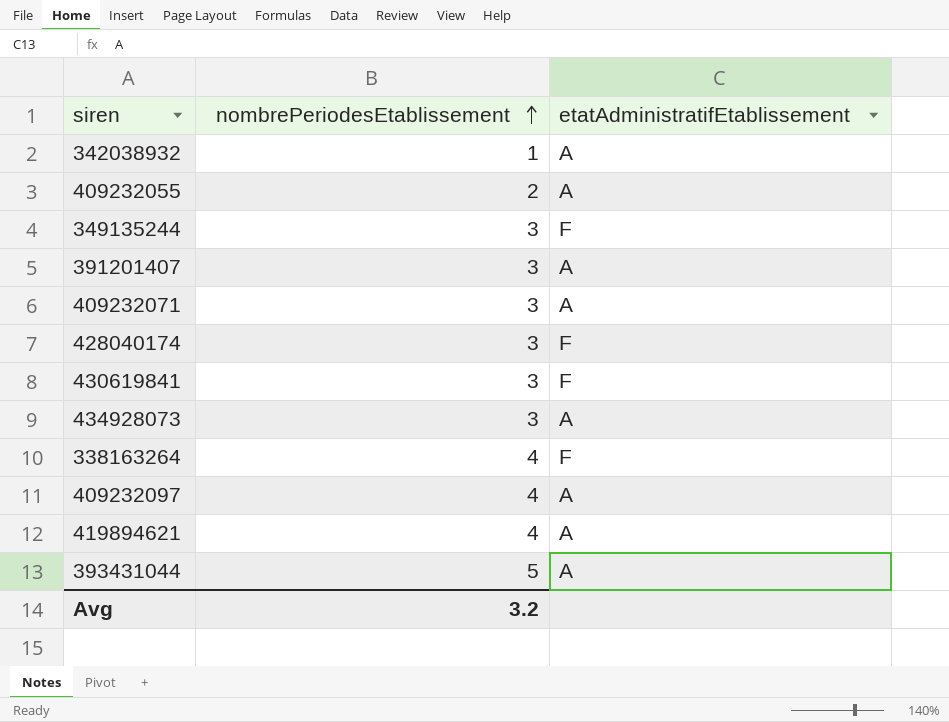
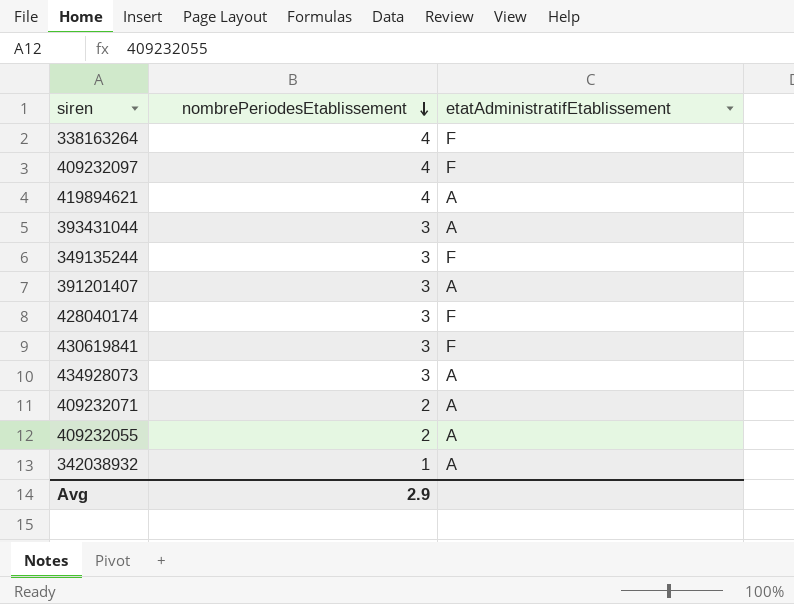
row order: nombrePeriodesEtablissement ascending -> nombrePeriodesEtablissement descending
409232097 | etatAdministratifEtablissement: A -> F
393431044 | nombrePeriodesEtablissement: 5 -> 3
409232071 | nombrePeriodesEtablissement: 3 -> 2
Avg | nombrePeriodesEtablissement: 3.2 -> 2.9

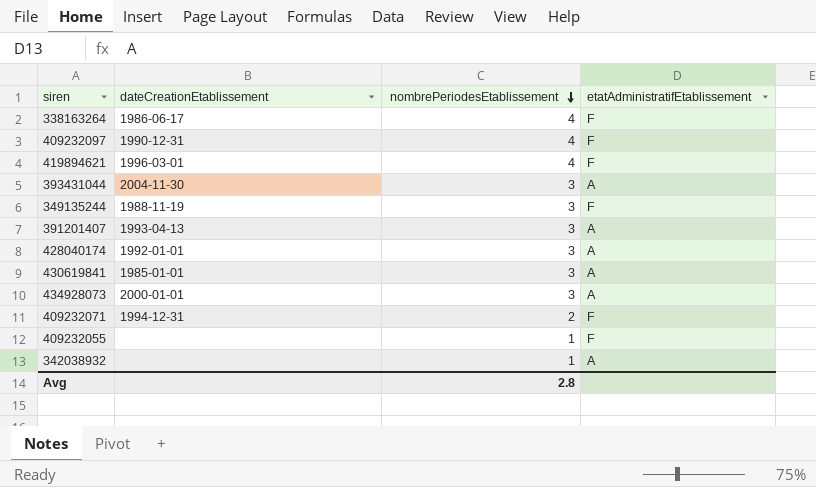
column dateCreationEtablissement | position: none -> 2
419894621 | etatAdministratifEtablissement: A -> F
428040174 | etatAdministratifEtablissement: F -> A
430619841 | etatAdministratifEtablissement: F -> A
409232071 | etatAdministratifEtablissement: A -> F
409232055 | nombrePeriodesEtablissement: 2 -> 1
409232055 | etatAdministratifEtablissement: A -> F
Avg | nombrePeriodesEtablissement: 2.9 -> 2.8

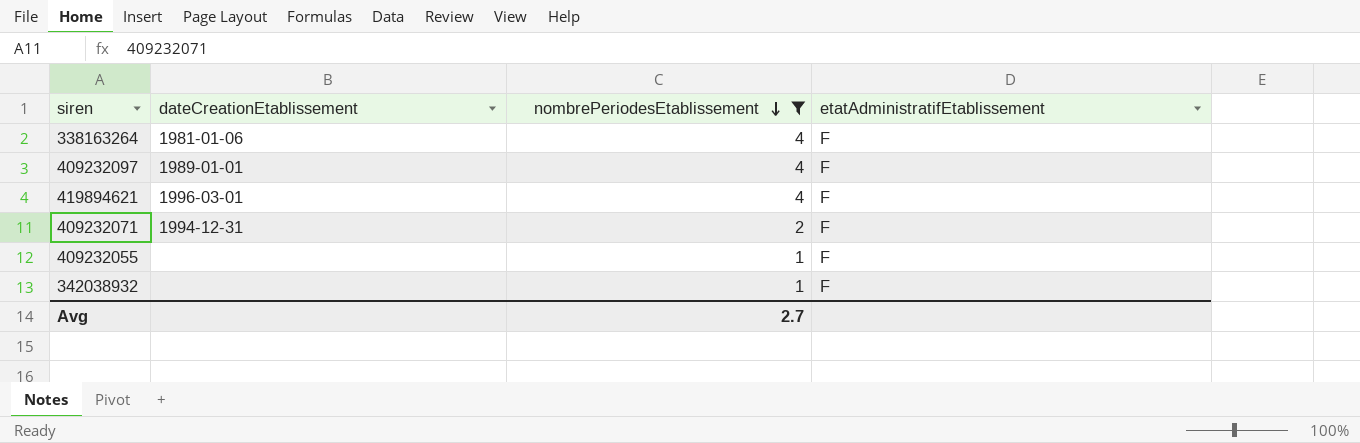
filter: none -> nombrePeriodesEtablissement != 3
338163264 | dateCreationEtablissement: 1986-06-17 -> 1981-01-06
409232097 | dateCreationEtablissement: 1990-12-31 -> 1989-01-01
342038932 | etatAdministratifEtablissement: A -> F
Avg | nombrePeriodesEtablissement: 2.8 -> 2.7

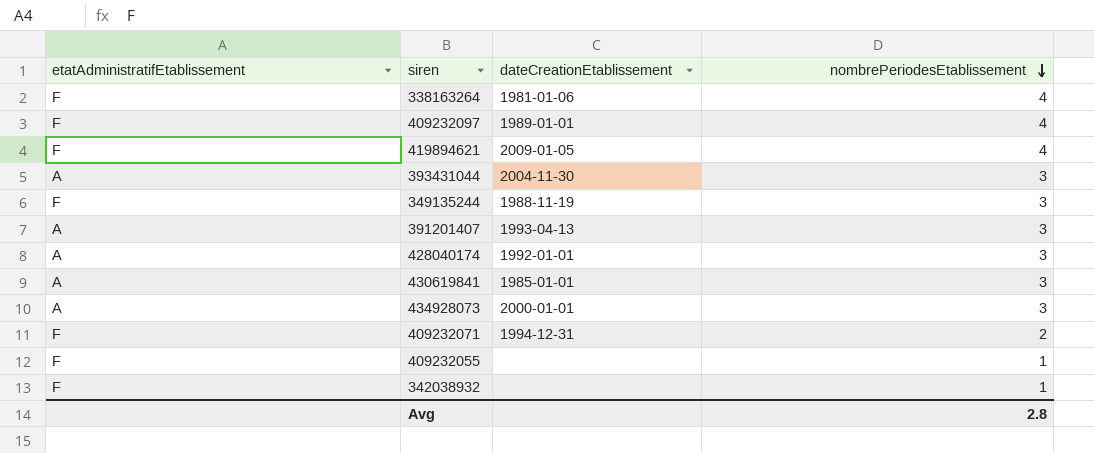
filter: nombrePeriodesEtablissement != 3 -> none
column etatAdministratifEtablissement | position: 4 -> 1
419894621 | dateCreationEtablissement: 1996-03-01 -> 2009-01-05
Avg | nombrePeriodesEtablissement: 2.7 -> 2.8

